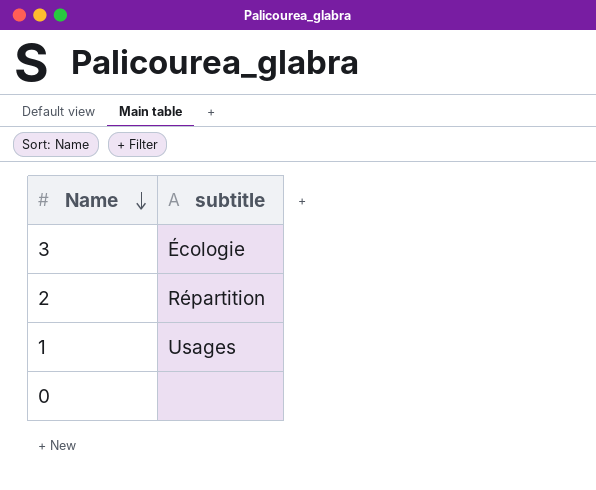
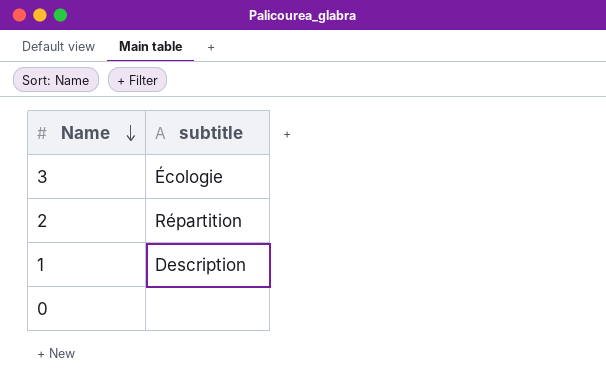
1 | subtitle: Usages -> Description

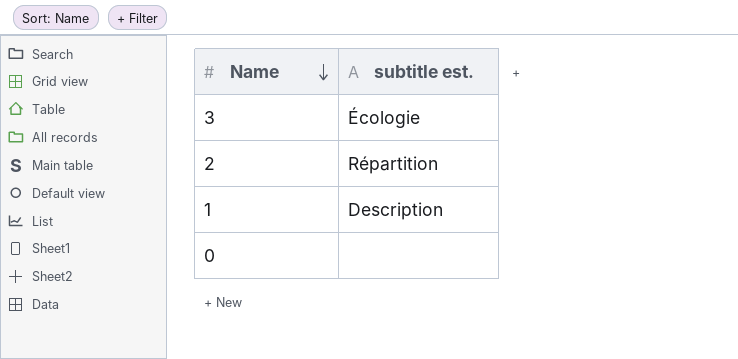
column name: subtitle -> subtitle est.

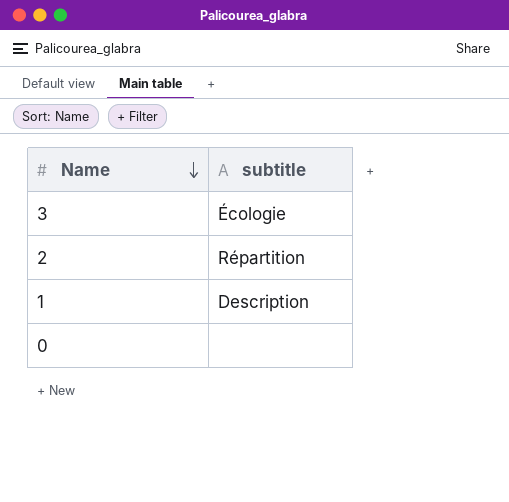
column name: subtitle est. -> subtitle

